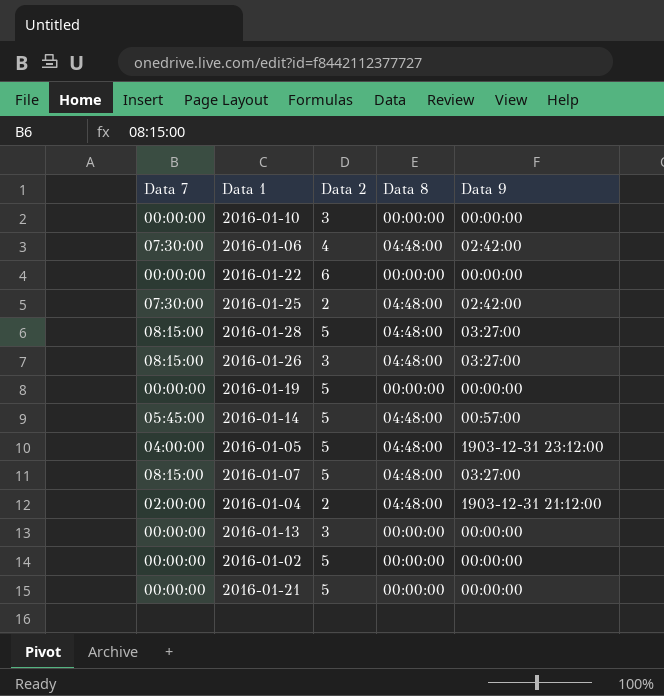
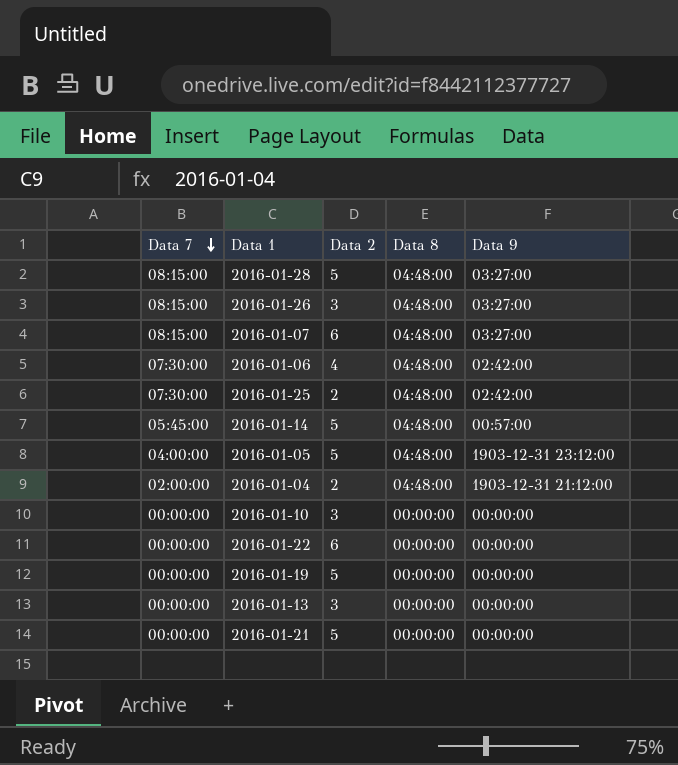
row order: none -> Data 7 descending
row 2016-01-02: 00:00:00 | 5 | 00:00:00 | 00:00:00 -> none
2016-01-07 | Data 2: 5 -> 6

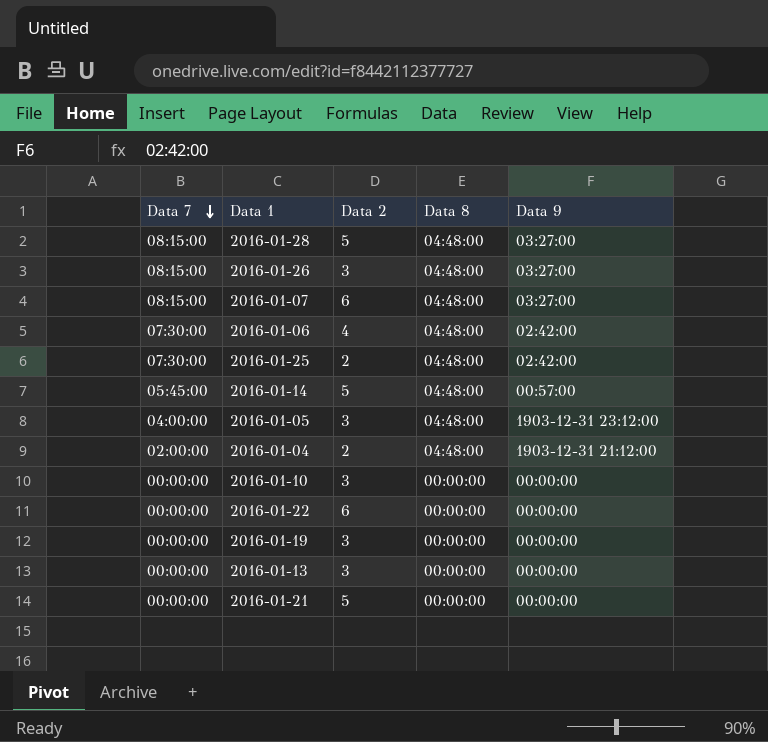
2016-01-05 | Data 2: 5 -> 3
2016-01-19 | Data 2: 5 -> 3

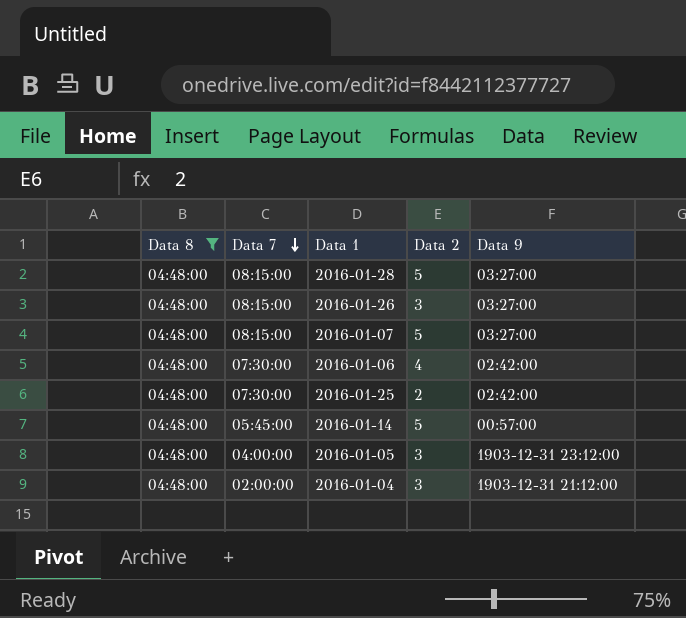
filter: none -> Data 8 = 04:48:00
column Data 8 | position: 4 -> 1
2016-01-07 | Data 2: 6 -> 5
2016-01-04 | Data 2: 2 -> 3

